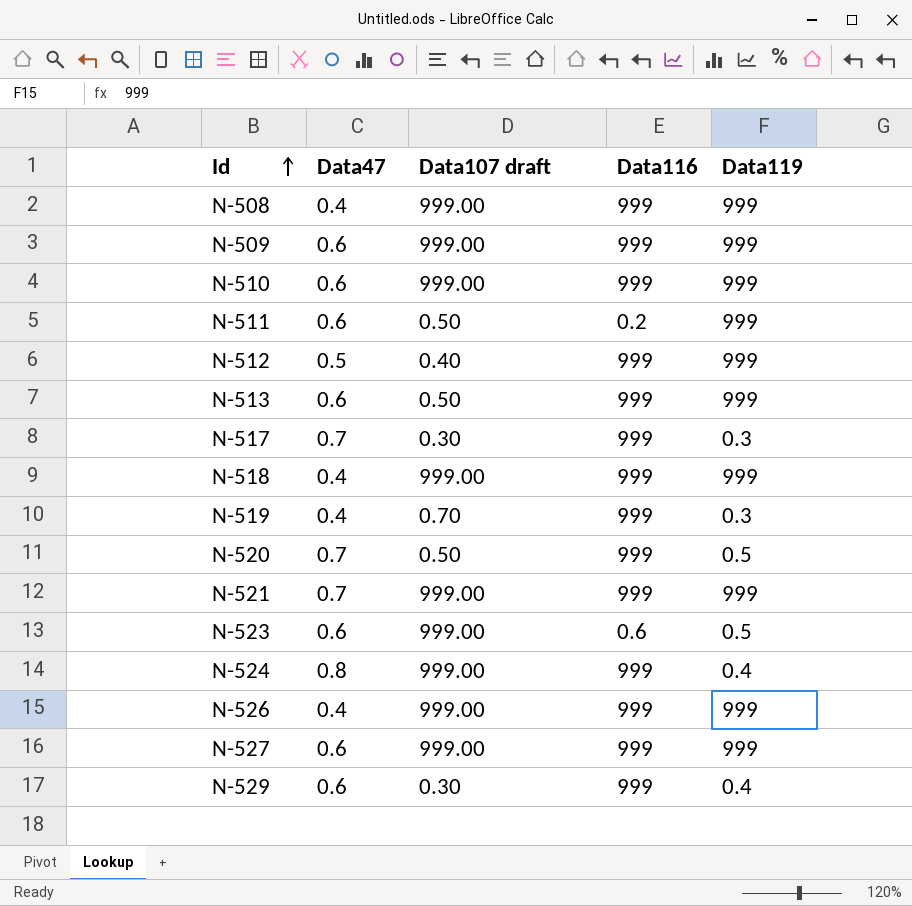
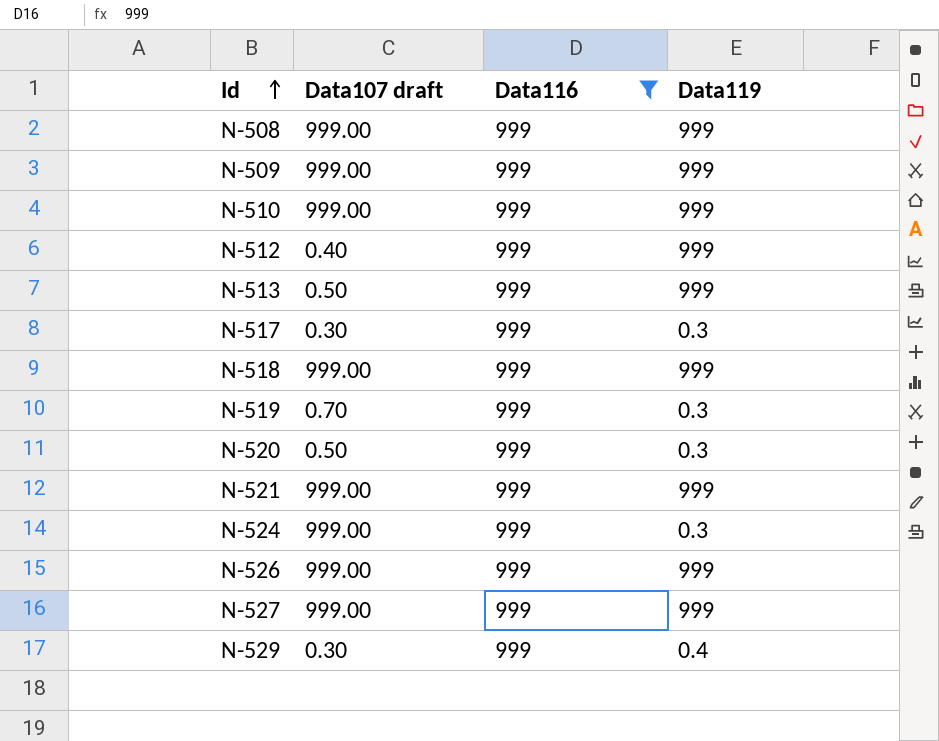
filter: none -> Data116 = 999
column Data47 | position: 2 -> none
N-520 | Data119: 0.5 -> 0.3
N-524 | Data119: 0.4 -> 0.3

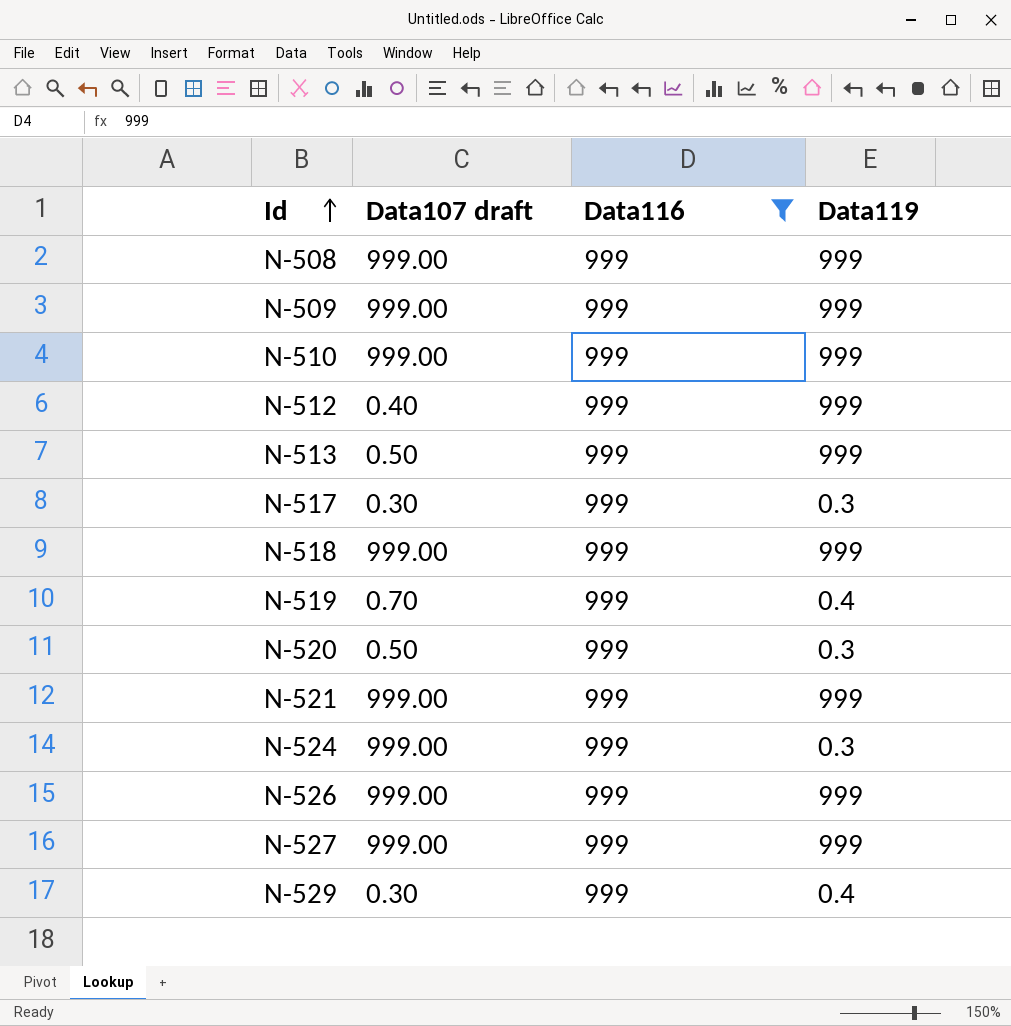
N-519 | Data119: 0.3 -> 0.4

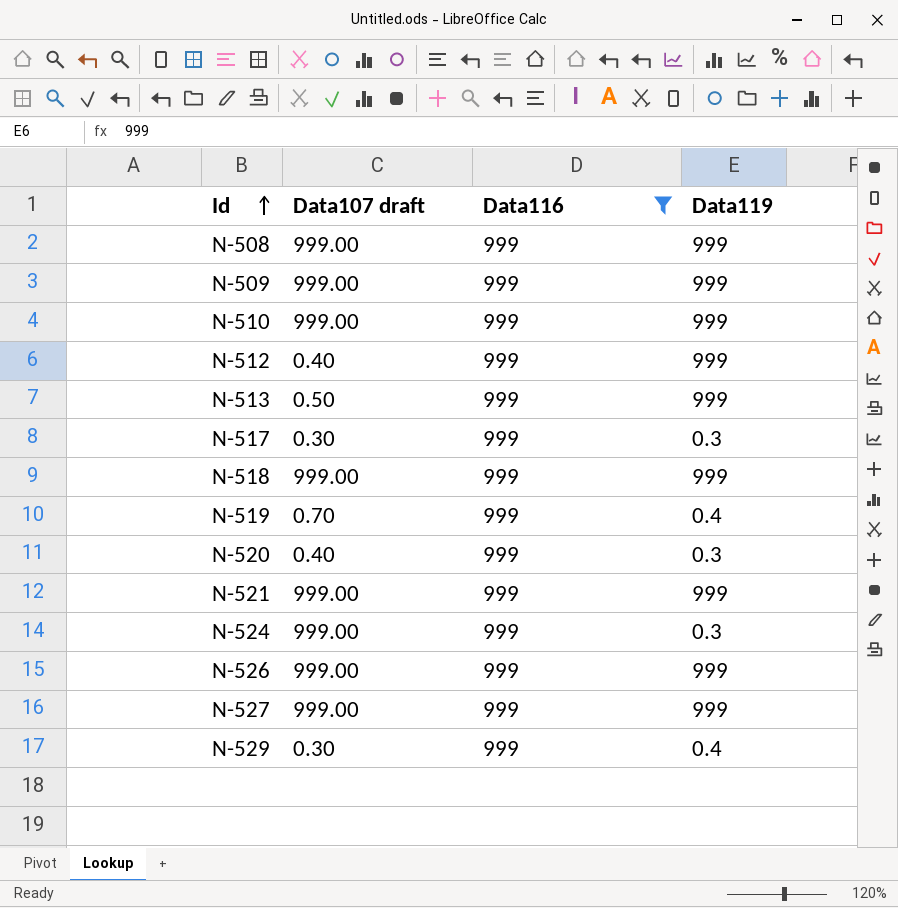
N-520 | Data107 draft: 0.50 -> 0.40

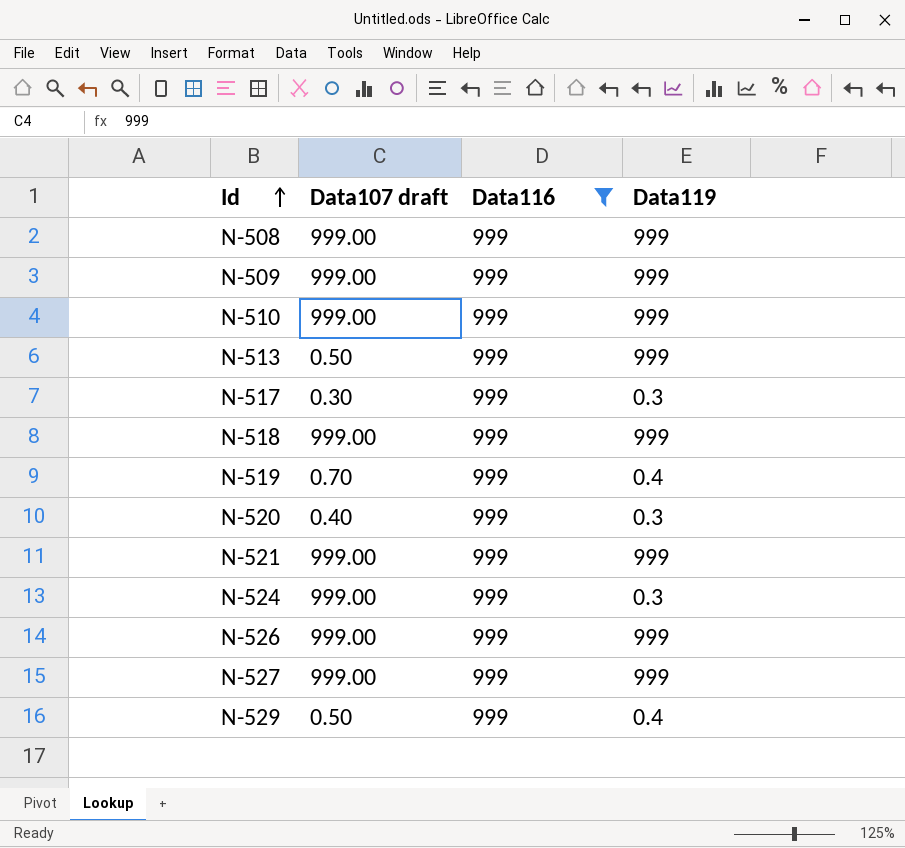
row N-512: 0.40 | 999 | 999 -> none
N-529 | Data107 draft: 0.30 -> 0.50

